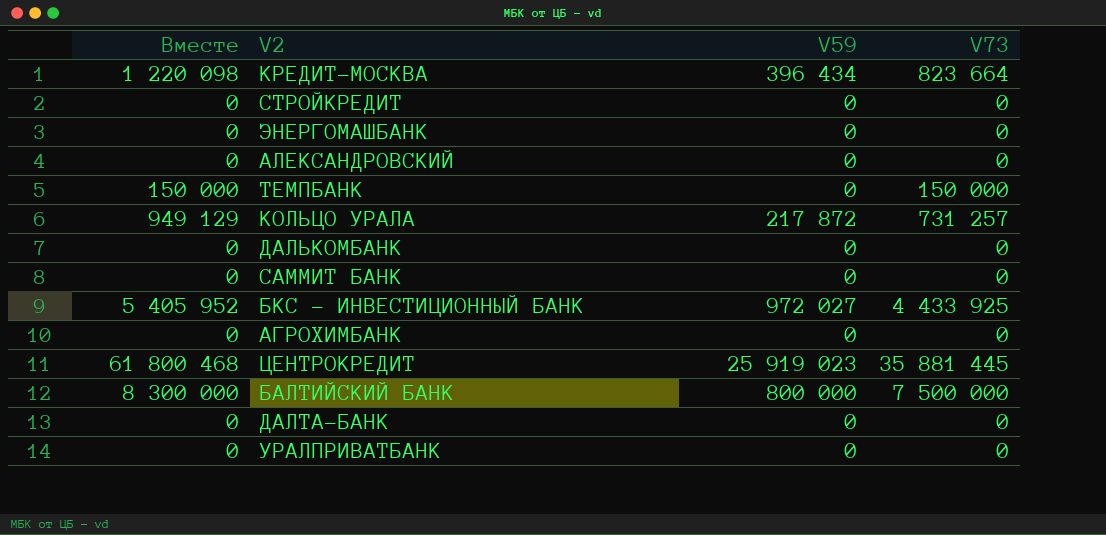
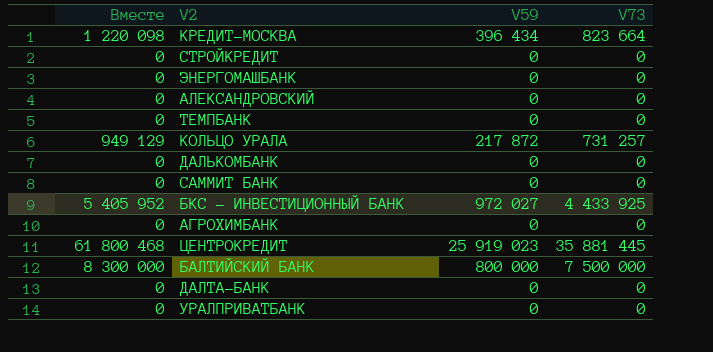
ТЕМПБАНК | Вместе: 150 000 -> 0
ТЕМПБАНК | V73: 150 000 -> 0

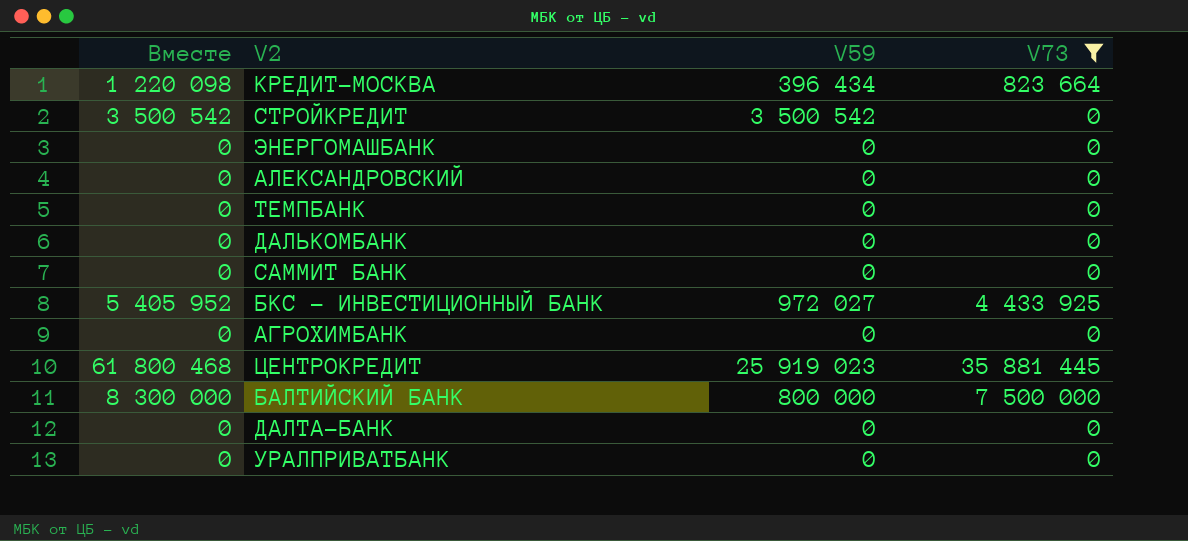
filter: none -> V73 != 731 257
СТРОЙКРЕДИТ | Вместе: 0 -> 3 500 542
СТРОЙКРЕДИТ | V59: 0 -> 3 500 542

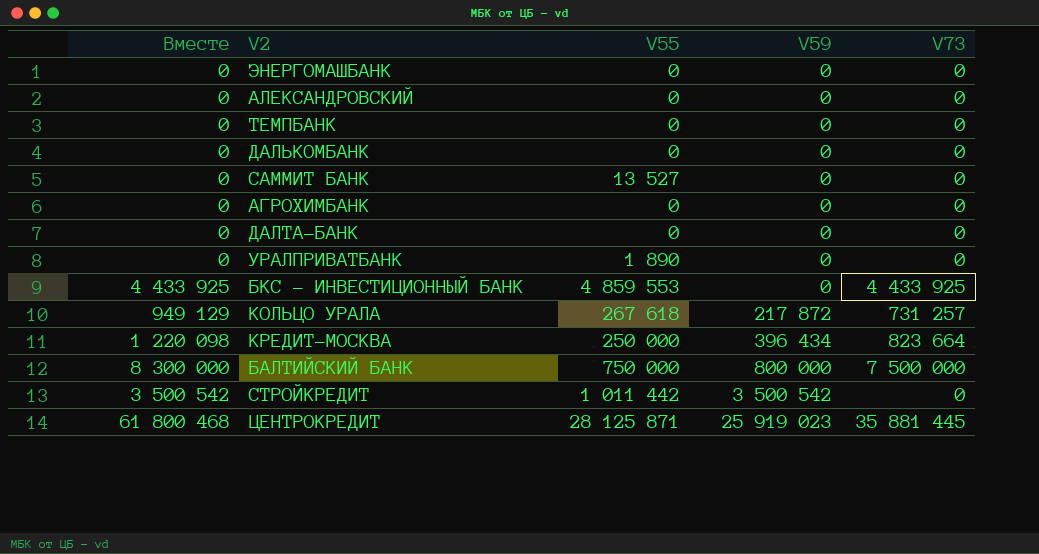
filter: V73 != 731 257 -> none
row order: none -> V59 ascending
column V55 | position: none -> 3
БКС - ИНВЕСТИЦИОННЫЙ БАНК | Вместе: 5 405 952 -> 4 433 925
БКС - ИНВЕСТИЦИОННЫЙ БАНК | V59: 972 027 -> 0

